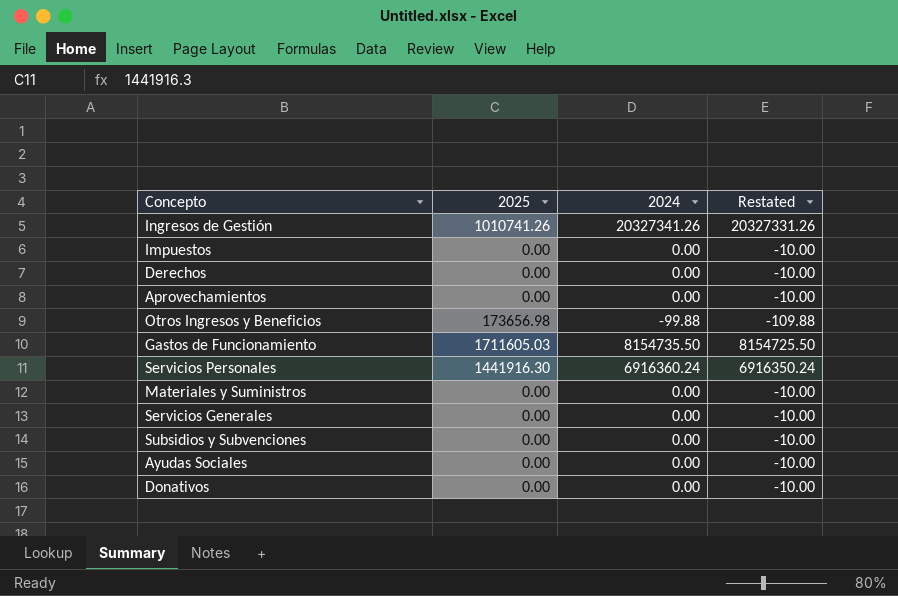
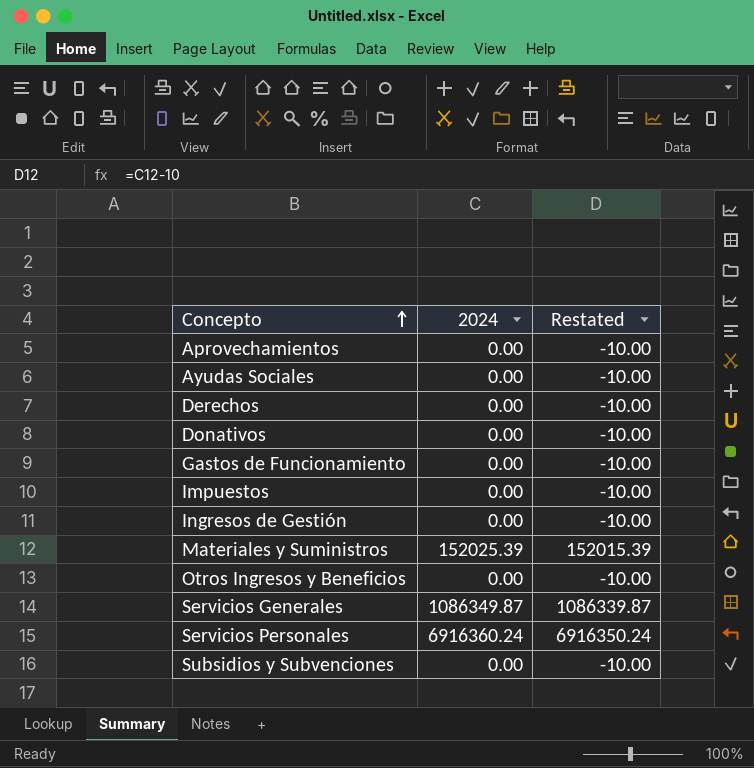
row order: none -> Concepto ascending
column 2025 | position: 2 -> none
Gastos de Funcionamiento | 2024: 8154735.50 -> 0.00
Gastos de Funcionamiento | Restated: 8154725.50 -> -10.00
Ingresos de Gestión | 2024: 20327341.26 -> 0.00
Ingresos de Gestión | Restated: 20327331.26 -> -10.00
Materiales y Suministros | 2024: 0.00 -> 152025.39
Materiales y Suministros | Restated: -10.00 -> 152015.39
Otros Ingresos y Beneficios | 2024: -99.88 -> 0.00
Otros Ingresos y Beneficios | Restated: -109.88 -> -10.00
Servicios Generales | 2024: 0.00 -> 1086349.87
Servicios Generales | Restated: -10.00 -> 1086339.87

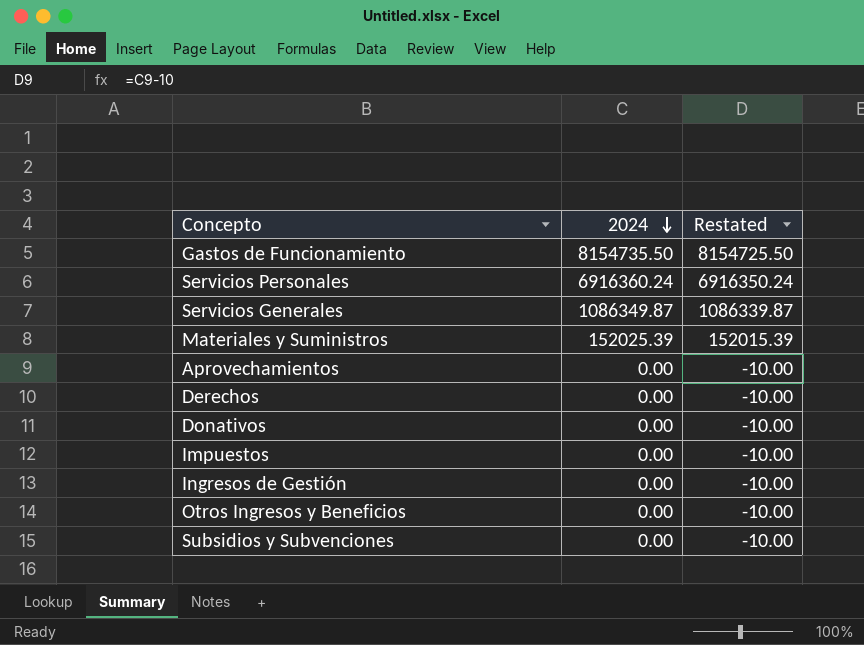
row order: Concepto ascending -> 2024 descending
row Ayudas Sociales: 0.00 | -10.00 -> none
Gastos de Funcionamiento | 2024: 0.00 -> 8154735.50
Gastos de Funcionamiento | Restated: -10.00 -> 8154725.50

